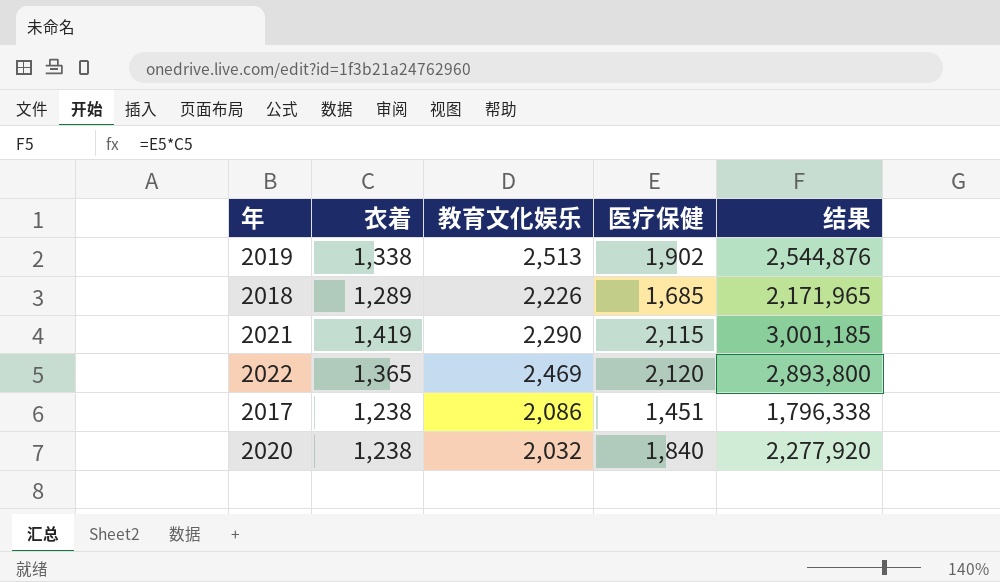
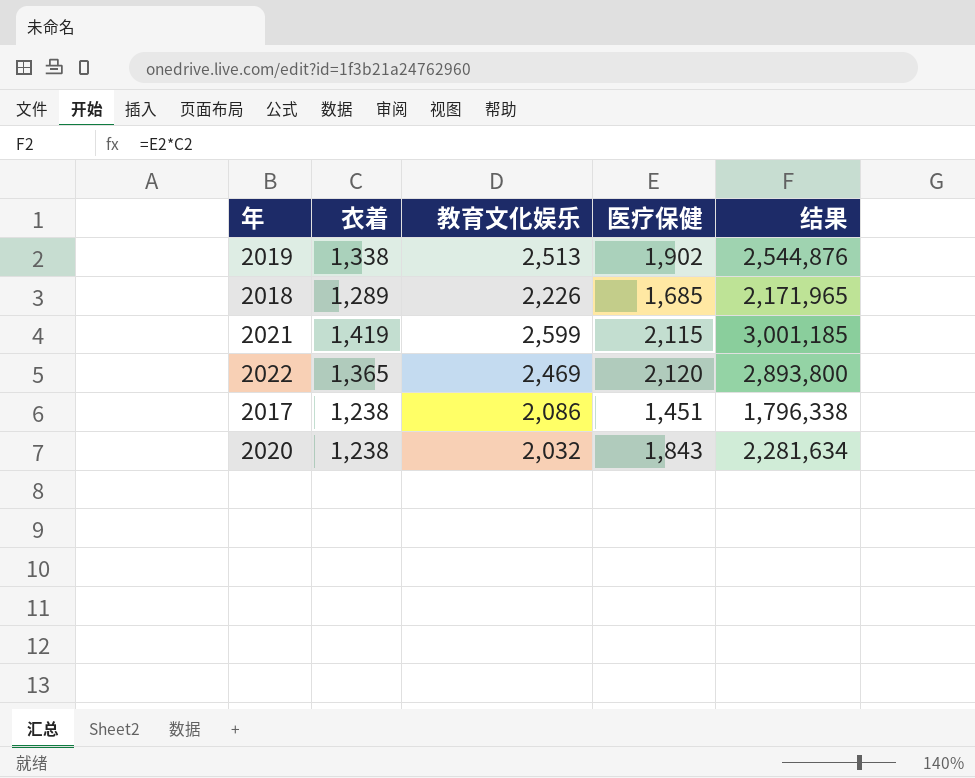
2021 | 教育文化娱乐: 2,290 -> 2,599
2020 | 医疗保健: 1,840 -> 1,843
2020 | 结果: 2,277,920 -> 2,281,634

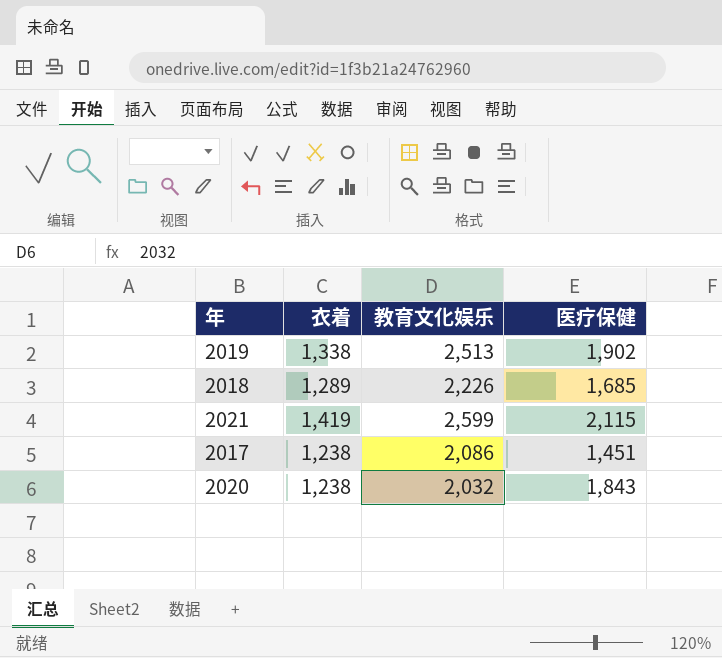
column 结果 | formula: [衣着] * [医疗保健] -> none
row 2022: 1,365 | 2,469 | 2,120 | 2,893,800 -> none

